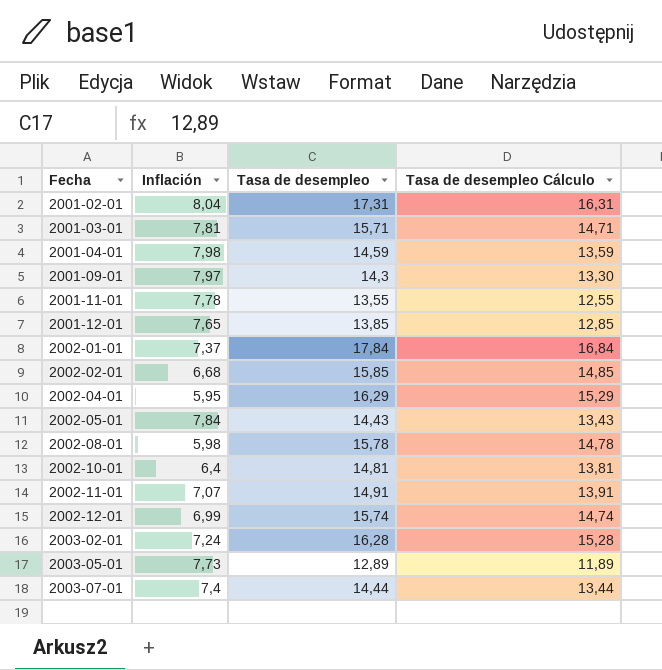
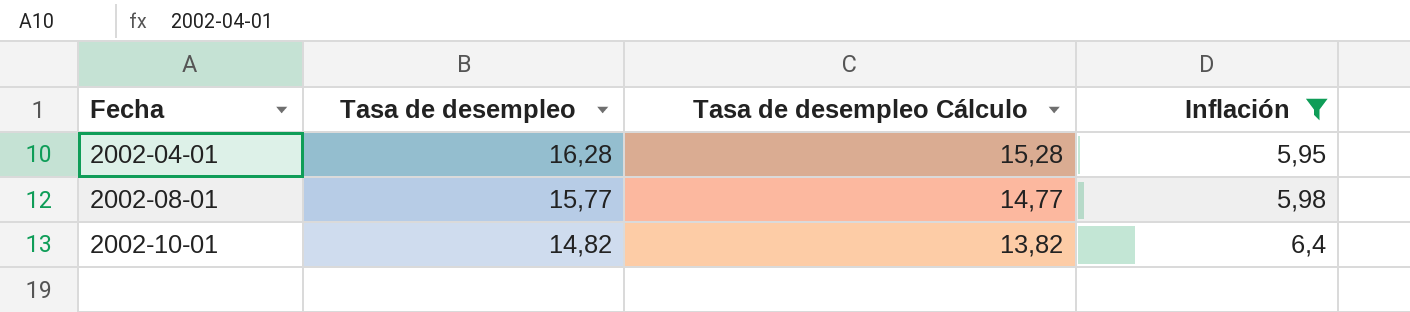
filter: none -> Inflación <= 6,4
column Inflación | position: 2 -> 4
2002-04-01 | Tasa de desempleo: 16,29 -> 16,28
2002-04-01 | Tasa de desempleo Cálculo: 15,29 -> 15,28
2002-08-01 | Tasa de desempleo: 15,78 -> 15,77
2002-08-01 | Tasa de desempleo Cálculo: 14,78 -> 14,77
2002-10-01 | Tasa de desempleo: 14,81 -> 14,82
2002-10-01 | Tasa de desempleo Cálculo: 13,81 -> 13,82

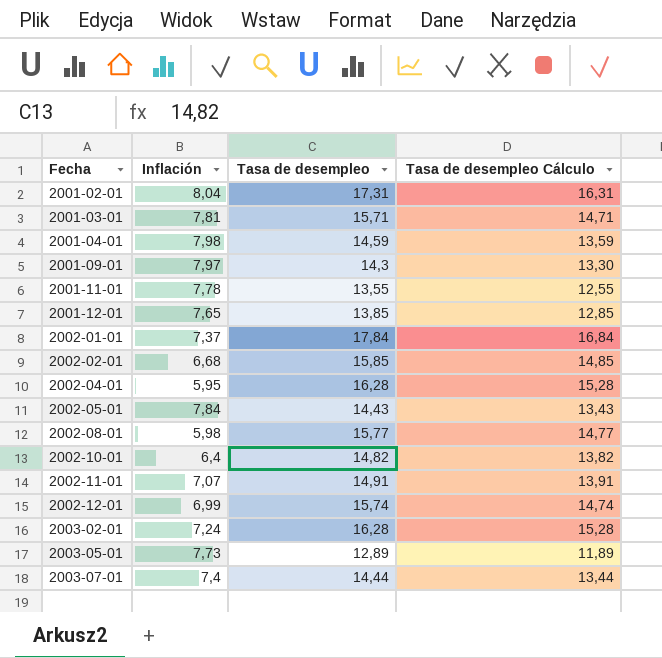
filter: Inflación <= 6,4 -> none
column Inflación | position: 4 -> 2

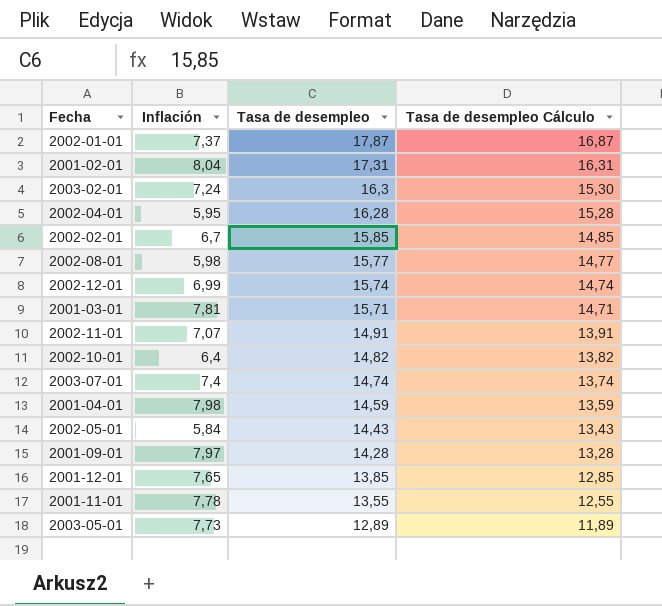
row order: Fecha ascending -> Tasa de desempleo descending
2002-01-01 | Tasa de desempleo: 17,84 -> 17,87
2002-01-01 | Tasa de desempleo Cálculo: 16,84 -> 16,87
2003-02-01 | Tasa de desempleo: 16,28 -> 16,3
2003-02-01 | Tasa de desempleo Cálculo: 15,28 -> 15,30
2002-02-01 | Inflación: 6,68 -> 6,7
2003-07-01 | Tasa de desempleo: 14,44 -> 14,74
2003-07-01 | Tasa de desempleo Cálculo: 13,44 -> 13,74
2002-05-01 | Inflación: 7,84 -> 5,84
2001-09-01 | Tasa de desempleo: 14,3 -> 14,28
2001-09-01 | Tasa de desempleo Cálculo: 13,30 -> 13,28

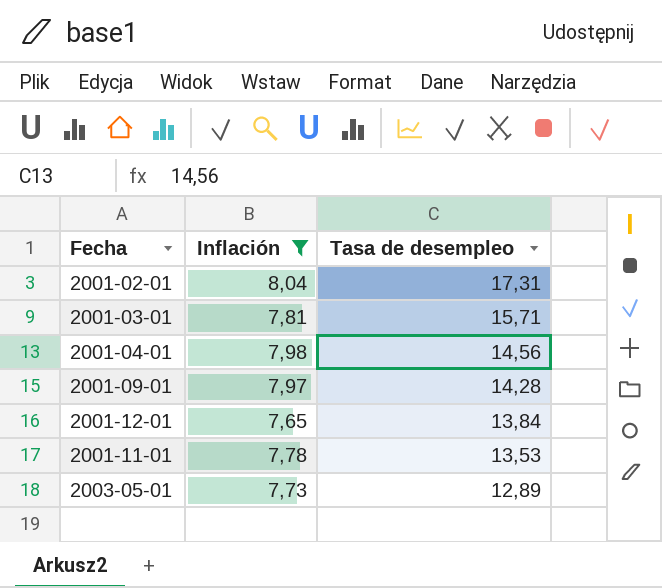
filter: none -> Inflación >= 7,65
column Tasa de desempleo Cálculo | formula: [Tasa de desempleo] - 1 -> none
2001-04-01 | Tasa de desempleo: 14,59 -> 14,56
2001-12-01 | Tasa de desempleo: 13,85 -> 13,84
2001-11-01 | Tasa de desempleo: 13,55 -> 13,53

